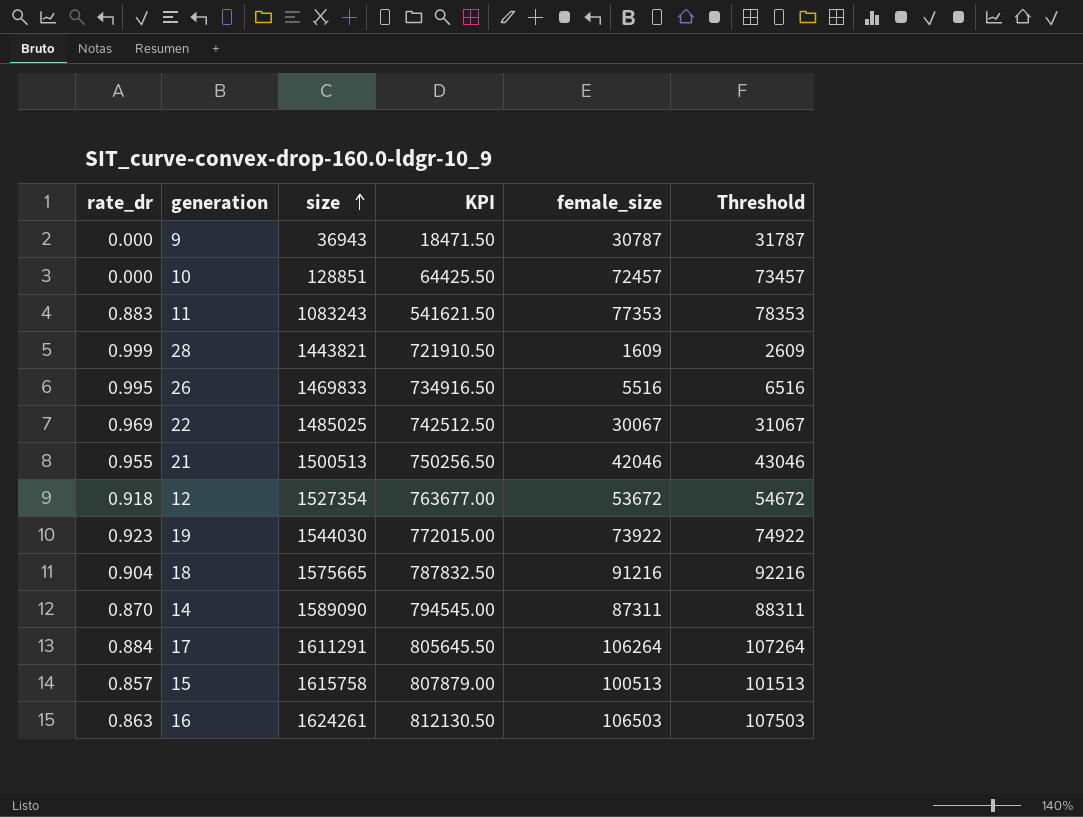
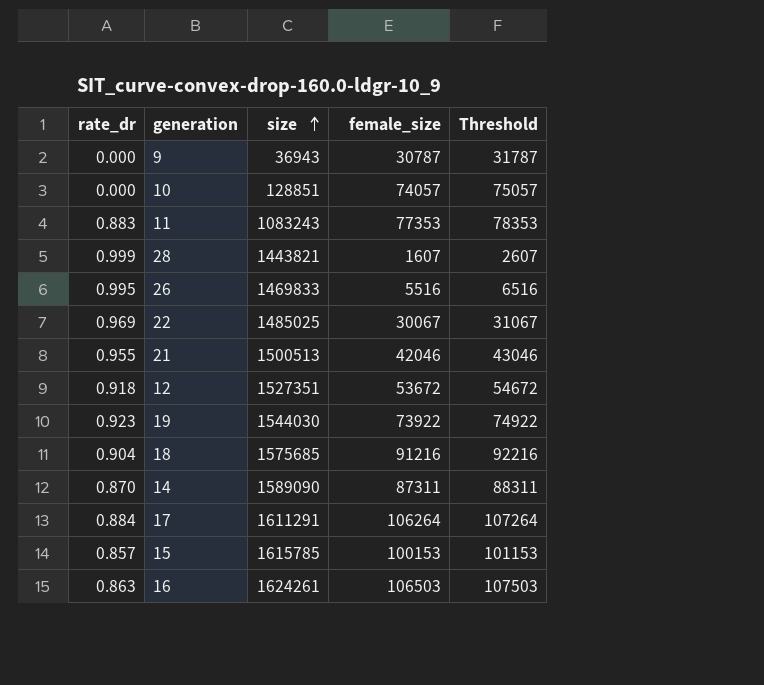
column KPI | formula: [size] * 0.5 -> none
10 | female_size: 72457 -> 74057
10 | Threshold: 73457 -> 75057
28 | female_size: 1609 -> 1607
28 | Threshold: 2609 -> 2607
12 | size: 1527354 -> 1527351
18 | size: 1575665 -> 1575685
15 | size: 1615758 -> 1615785
15 | female_size: 100513 -> 100153
15 | Threshold: 101513 -> 101153

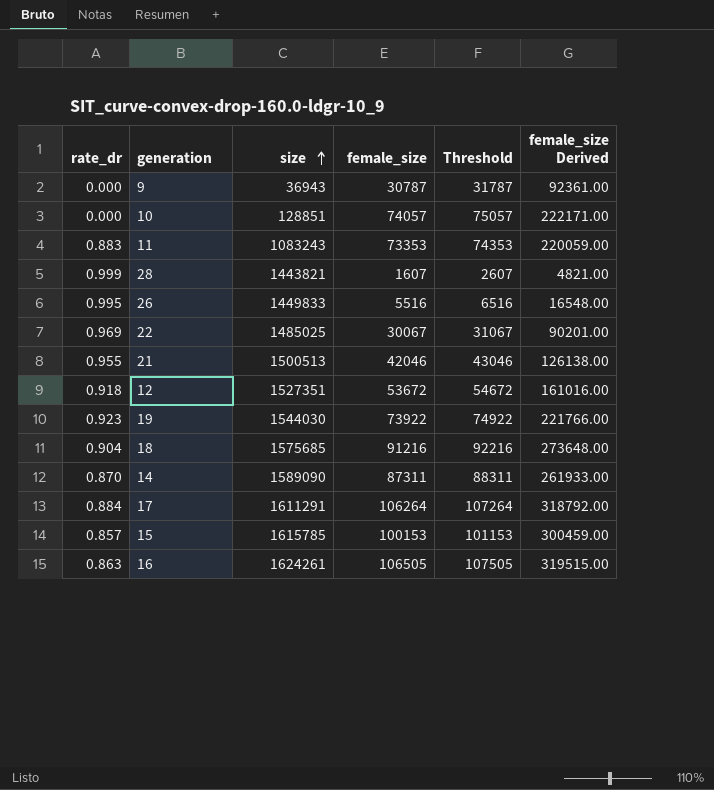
column female_size Derived | formula: none -> [female_size] * 3
11 | female_size: 77353 -> 73353
11 | Threshold: 78353 -> 74353
26 | size: 1469833 -> 1449833
16 | female_size: 106503 -> 106505
16 | Threshold: 107503 -> 107505

